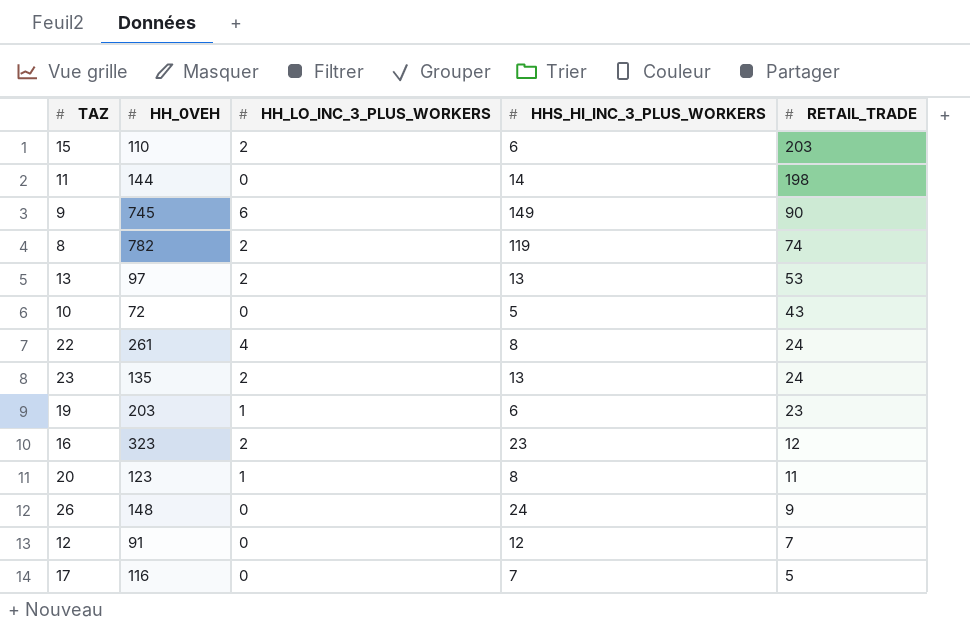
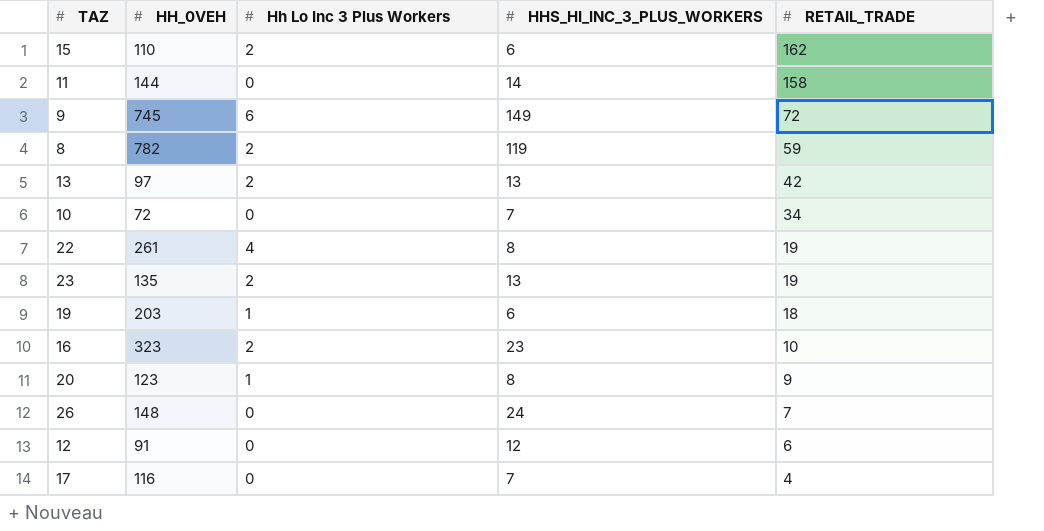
column name: HH_LO_INC_3_PLUS_WORKERS -> Hh Lo Inc 3 Plus Workers
15 | RETAIL_TRADE: 203 -> 162
11 | RETAIL_TRADE: 198 -> 158
9 | RETAIL_TRADE: 90 -> 72
8 | RETAIL_TRADE: 74 -> 59
13 | RETAIL_TRADE: 53 -> 42
10 | HHS_HI_INC_3_PLUS_WORKERS: 5 -> 7
10 | RETAIL_TRADE: 43 -> 34
22 | RETAIL_TRADE: 24 -> 19
23 | RETAIL_TRADE: 24 -> 19
19 | RETAIL_TRADE: 23 -> 18
16 | RETAIL_TRADE: 12 -> 10
20 | RETAIL_TRADE: 11 -> 9
26 | RETAIL_TRADE: 9 -> 7
12 | RETAIL_TRADE: 7 -> 6
17 | RETAIL_TRADE: 5 -> 4

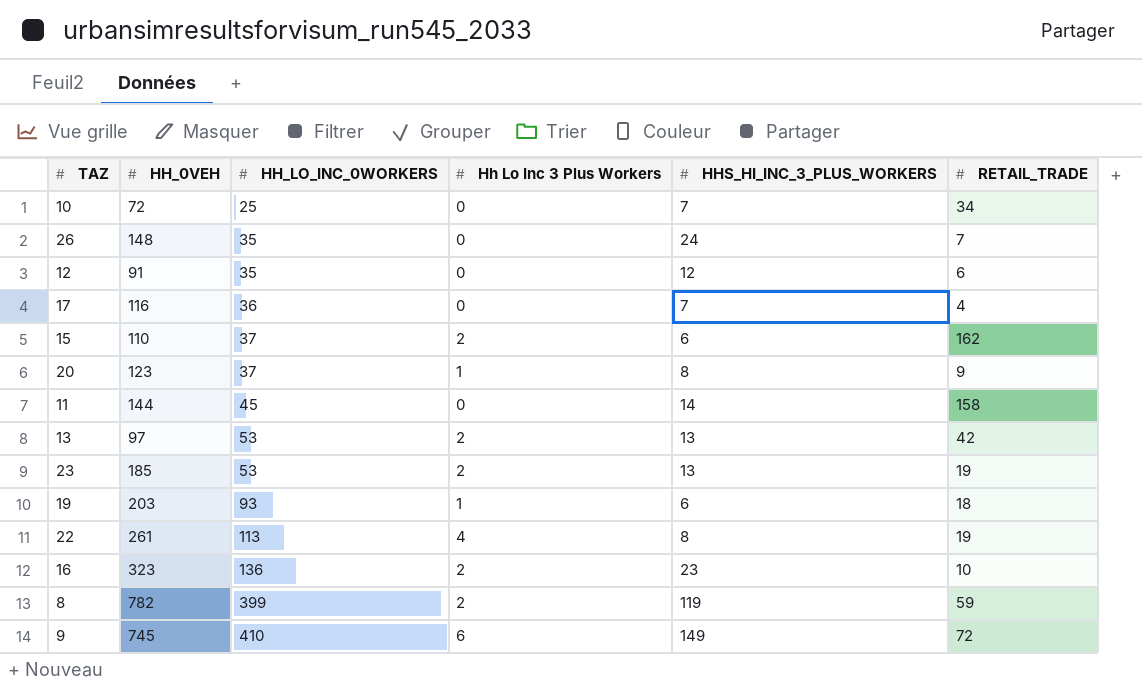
row order: RETAIL_TRADE descending -> HH_LO_INC_0WORKERS ascending
column HH_LO_INC_0WORKERS | position: none -> 3
23 | HH_0VEH: 135 -> 185

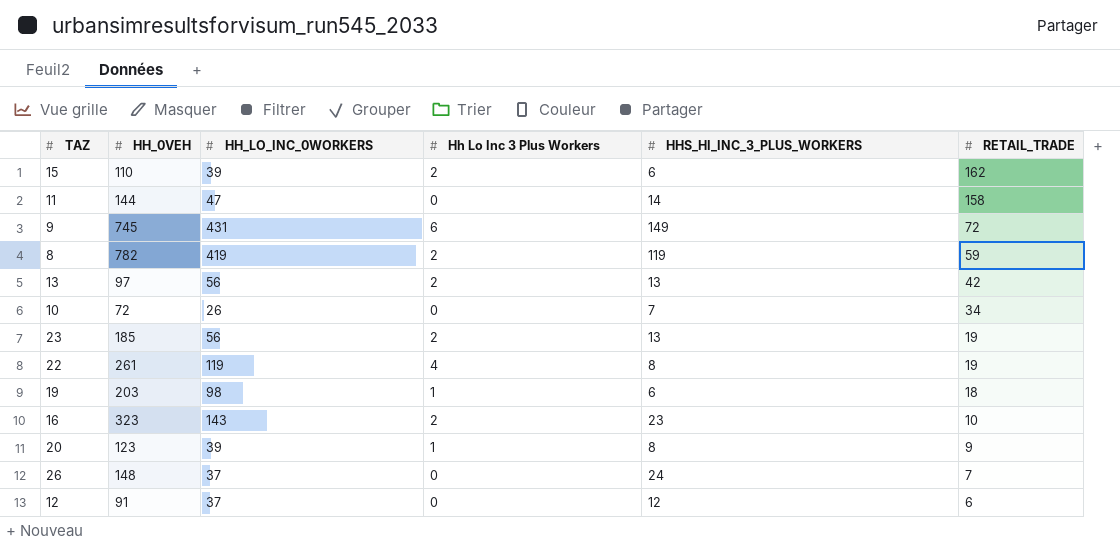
row order: HH_LO_INC_0WORKERS ascending -> RETAIL_TRADE descending
row 17: 116 | 36 | 0 | 7 | 4 -> none
15 | HH_LO_INC_0WORKERS: 37 -> 39
11 | HH_LO_INC_0WORKERS: 45 -> 47
9 | HH_LO_INC_0WORKERS: 410 -> 431
8 | HH_LO_INC_0WORKERS: 399 -> 419
13 | HH_LO_INC_0WORKERS: 53 -> 56
10 | HH_LO_INC_0WORKERS: 25 -> 26
23 | HH_LO_INC_0WORKERS: 53 -> 56
22 | HH_LO_INC_0WORKERS: 113 -> 119
19 | HH_LO_INC_0WORKERS: 93 -> 98
16 | HH_LO_INC_0WORKERS: 136 -> 143
20 | HH_LO_INC_0WORKERS: 37 -> 39
26 | HH_LO_INC_0WORKERS: 35 -> 37
12 | HH_LO_INC_0WORKERS: 35 -> 37

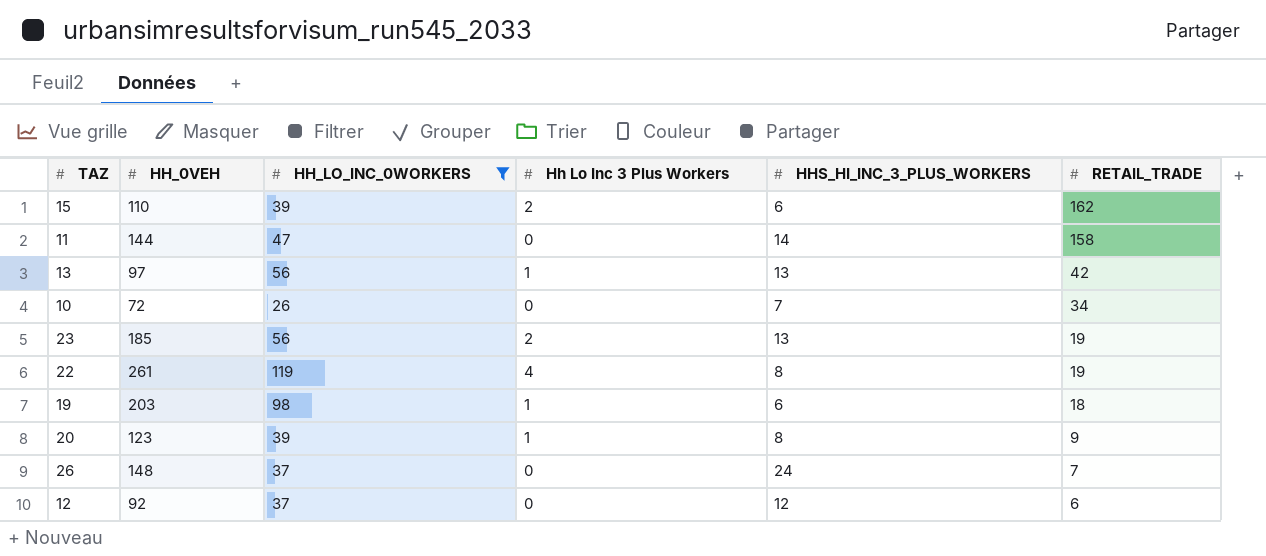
filter: none -> HH_LO_INC_0WORKERS <= 119
13 | Hh Lo Inc 3 Plus Workers: 2 -> 1
12 | HH_0VEH: 91 -> 92

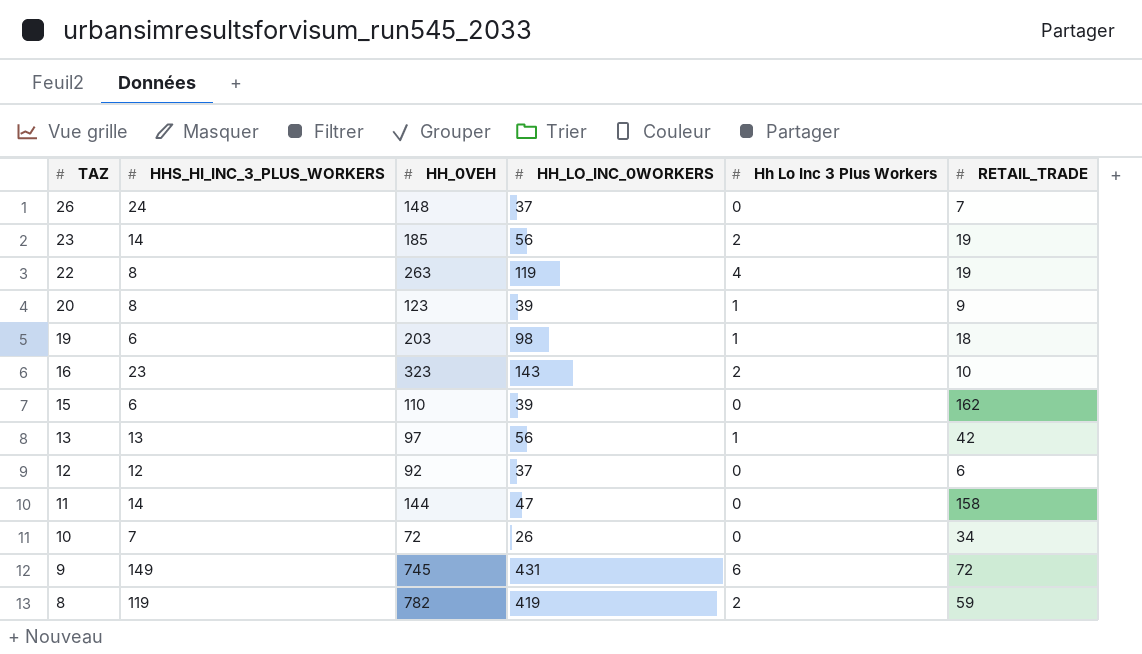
filter: HH_LO_INC_0WORKERS <= 119 -> none
row order: RETAIL_TRADE descending -> TAZ descending
column HHS_HI_INC_3_PLUS_WORKERS | position: 5 -> 2
23 | HHS_HI_INC_3_PLUS_WORKERS: 13 -> 14
22 | HH_0VEH: 261 -> 263
15 | Hh Lo Inc 3 Plus Workers: 2 -> 0

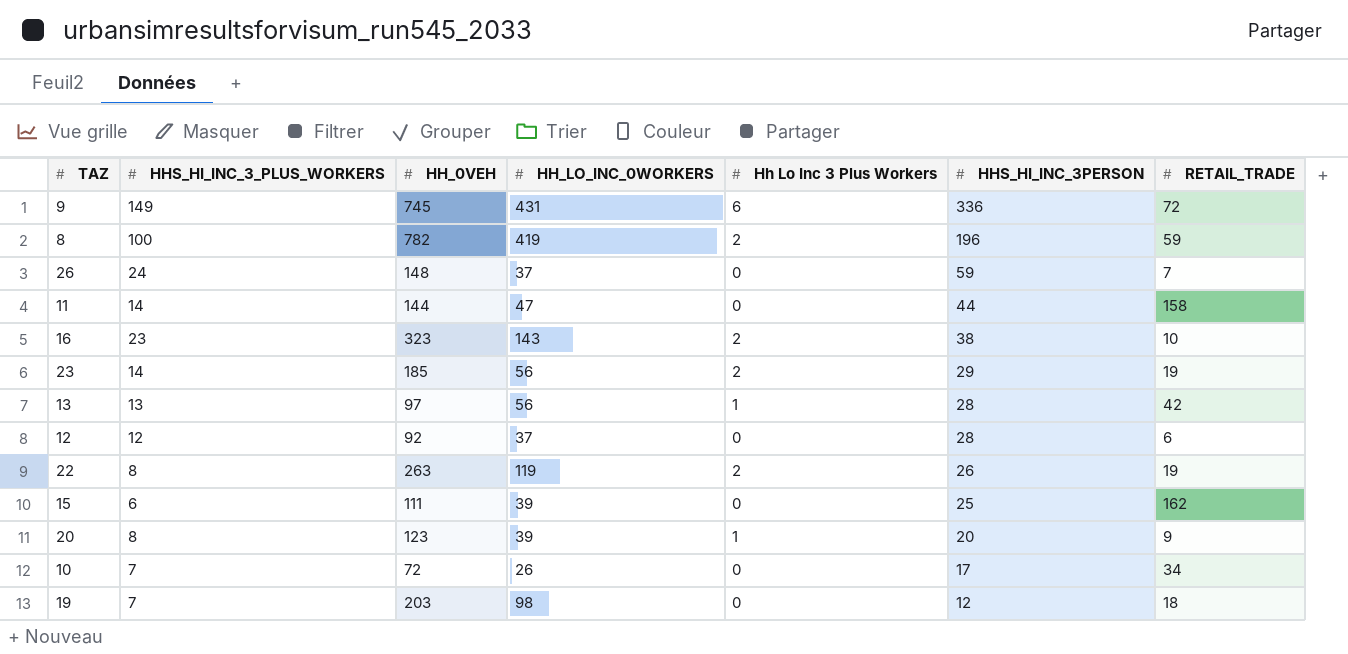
row order: TAZ descending -> HHS_HI_INC_3PERSON descending
column HHS_HI_INC_3PERSON | position: none -> 6
8 | HHS_HI_INC_3_PLUS_WORKERS: 119 -> 100
22 | Hh Lo Inc 3 Plus Workers: 4 -> 2
15 | HH_0VEH: 110 -> 111
19 | HHS_HI_INC_3_PLUS_WORKERS: 6 -> 7
19 | Hh Lo Inc 3 Plus Workers: 1 -> 0

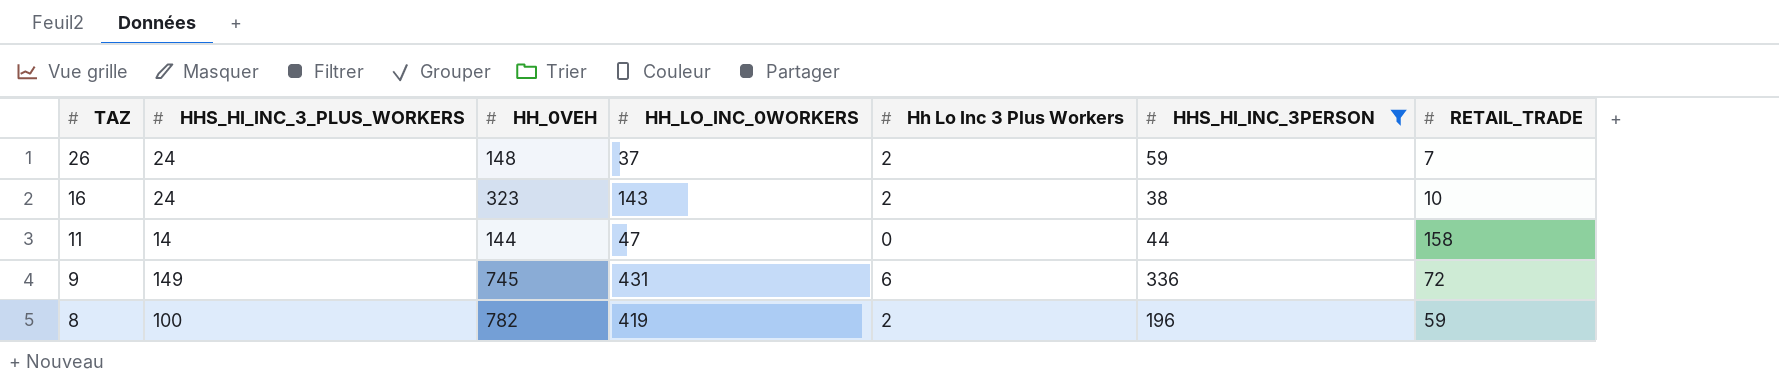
filter: none -> HHS_HI_INC_3PERSON >= 38
row order: HHS_HI_INC_3PERSON descending -> TAZ descending
26 | Hh Lo Inc 3 Plus Workers: 0 -> 2
16 | HHS_HI_INC_3_PLUS_WORKERS: 23 -> 24

